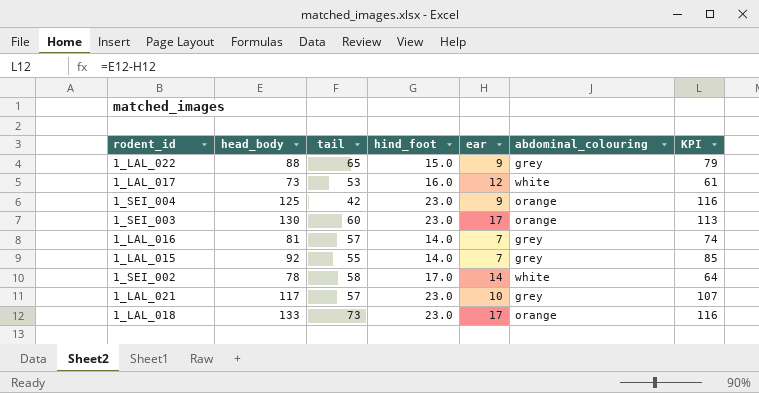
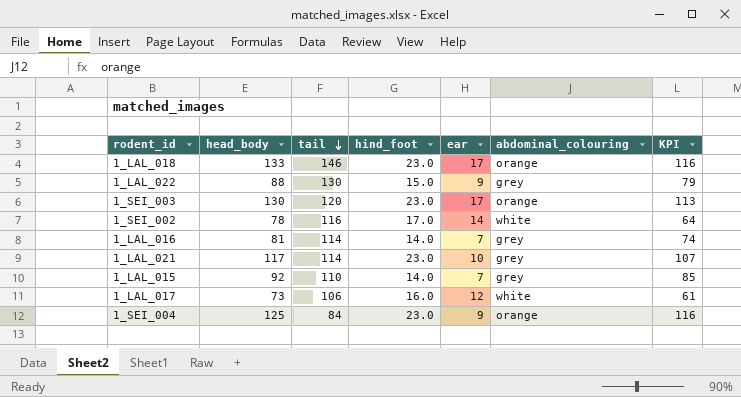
row order: none -> tail descending
1_LAL_018 | tail: 73 -> 146
1_LAL_022 | tail: 65 -> 130
1_SEI_003 | tail: 60 -> 120
1_SEI_002 | tail: 58 -> 116
1_LAL_016 | tail: 57 -> 114
1_LAL_021 | tail: 57 -> 114
1_LAL_015 | tail: 55 -> 110
1_LAL_017 | tail: 53 -> 106
1_SEI_004 | tail: 42 -> 84

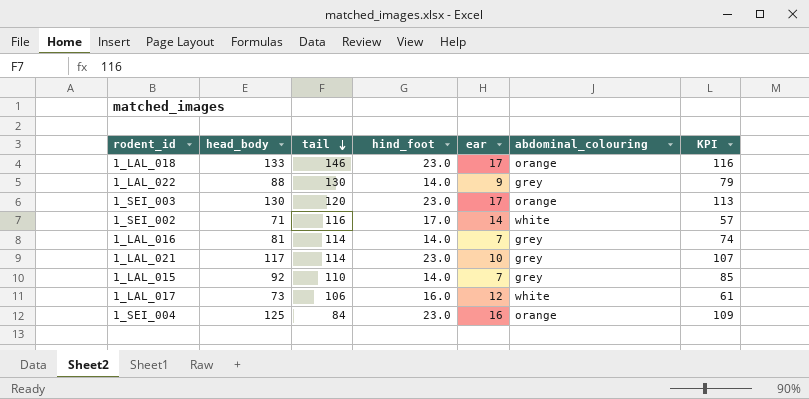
1_LAL_022 | hind_foot: 15.0 -> 14.0
1_SEI_002 | head_body: 78 -> 71
1_SEI_002 | KPI: 64 -> 57
1_SEI_004 | ear: 9 -> 16
1_SEI_004 | KPI: 116 -> 109

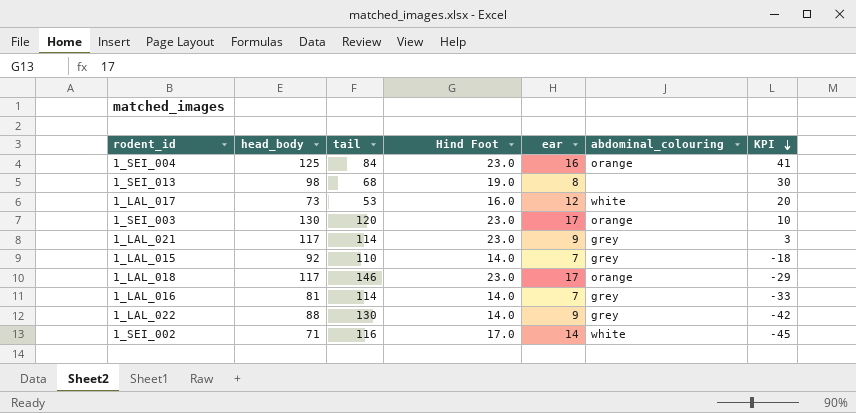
row order: tail descending -> KPI descending
column name: hind_foot -> Hind Foot
column KPI | formula: [head_body] - [ear] -> [head_body] - [tail]
row 1_SEI_013: none -> 98 | 68 | 19.0 | 8 | none | 30
1_LAL_017 | tail: 106 -> 53
1_LAL_021 | ear: 10 -> 9
1_LAL_018 | head_body: 133 -> 117

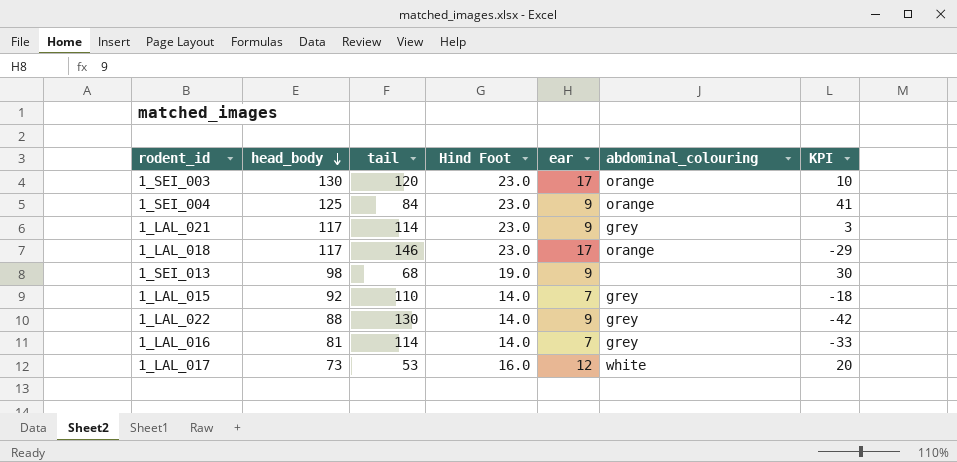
row order: KPI descending -> head_body descending
row 1_SEI_002: 71 | 116 | 17.0 | 14 | white | -45 -> none
1_SEI_004 | ear: 16 -> 9
1_SEI_013 | ear: 8 -> 9

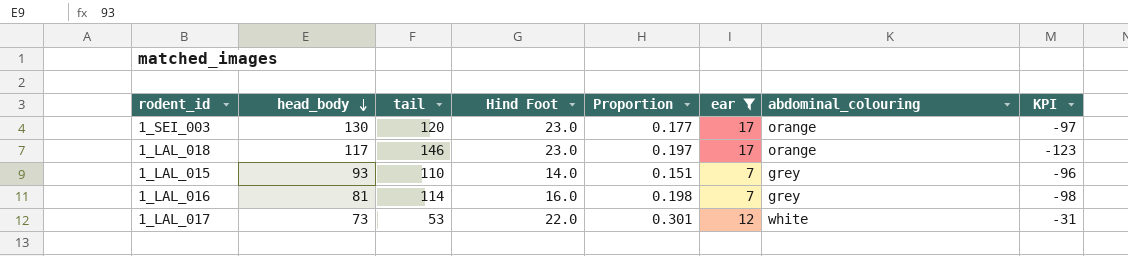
filter: none -> ear != 9
column Proportion | formula: none -> [Hind Foot] / [head_body]
column KPI | formula: [head_body] - [tail] -> [Hind Foot] - [tail]
1_LAL_015 | head_body: 92 -> 93
1_LAL_016 | Hind Foot: 14.0 -> 16.0
1_LAL_017 | Hind Foot: 16.0 -> 22.0

